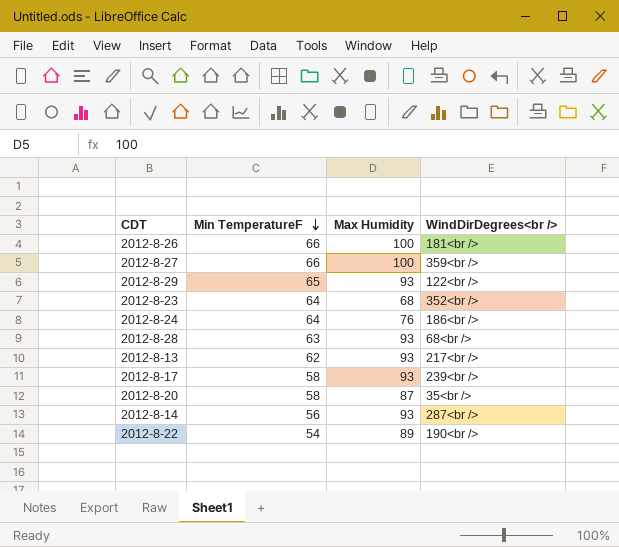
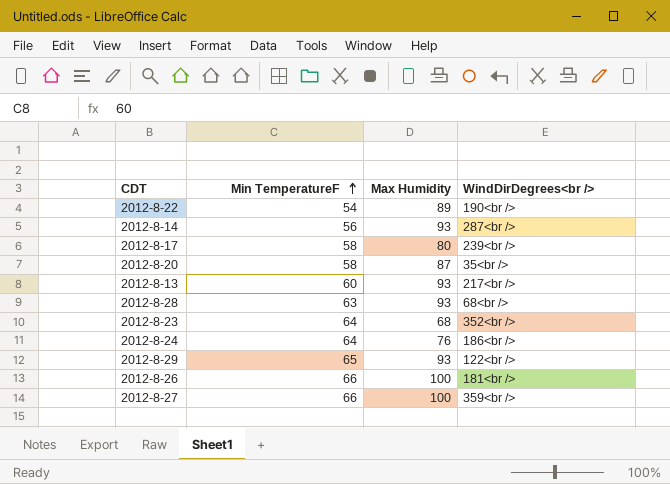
row order: Min TemperatureF descending -> Min TemperatureF ascending
2012-8-17 | Max Humidity: 93 -> 80
2012-8-13 | Min TemperatureF: 62 -> 60

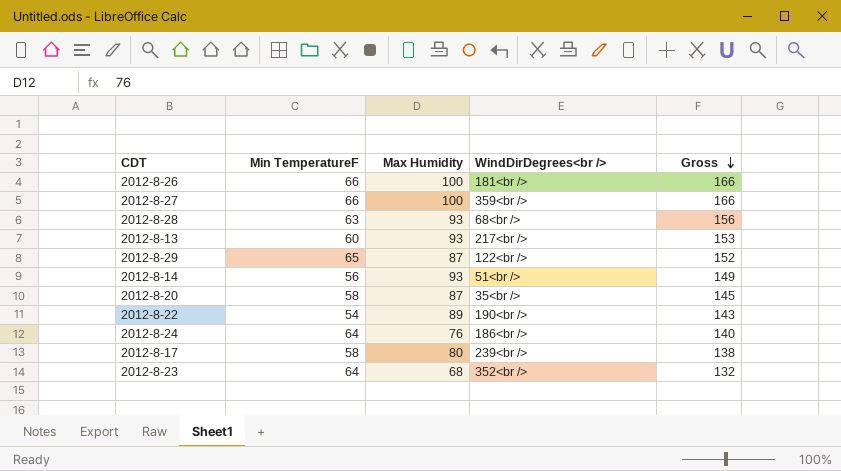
row order: Min TemperatureF ascending -> Gross descending
column Gross | formula: none -> [Min TemperatureF] + [Max Humidity]
2012-8-29 | Max Humidity: 93 -> 87
2012-8-14 | WindDirDegrees<br />: 287<br /> -> 51<br />

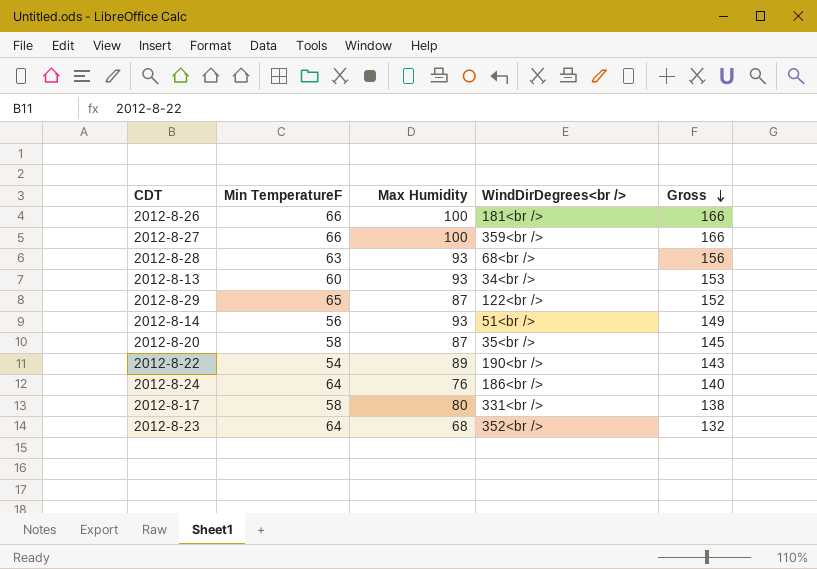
2012-8-13 | WindDirDegrees<br />: 217<br /> -> 34<br />
2012-8-17 | WindDirDegrees<br />: 239<br /> -> 331<br />

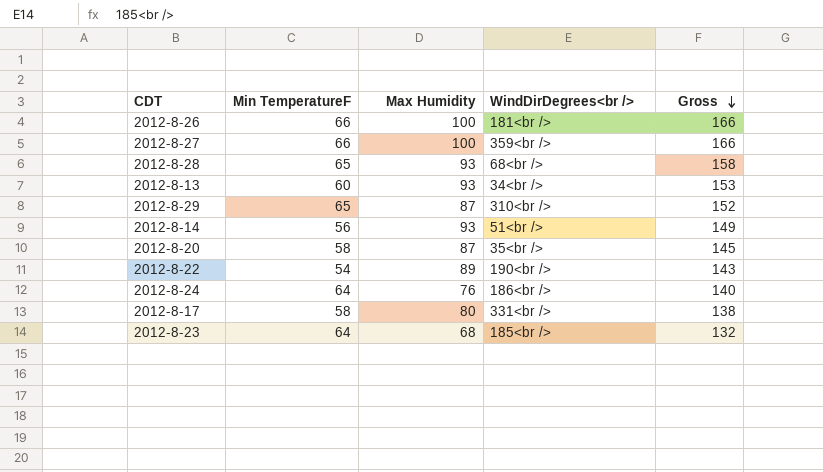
2012-8-28 | Min TemperatureF: 63 -> 65
2012-8-28 | Gross: 156 -> 158
2012-8-29 | WindDirDegrees<br />: 122<br /> -> 310<br />
2012-8-23 | WindDirDegrees<br />: 352<br /> -> 185<br />

